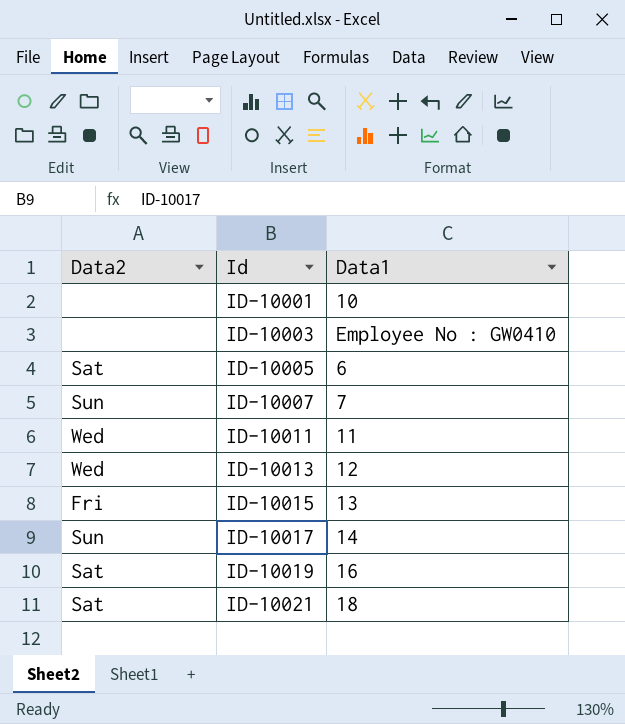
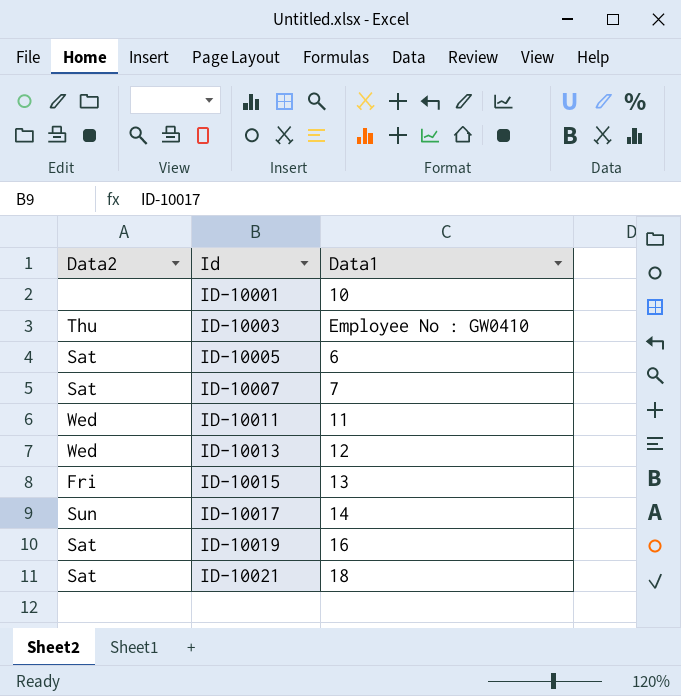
ID-10003 | Data2: none -> Thu
ID-10007 | Data2: Sun -> Sat

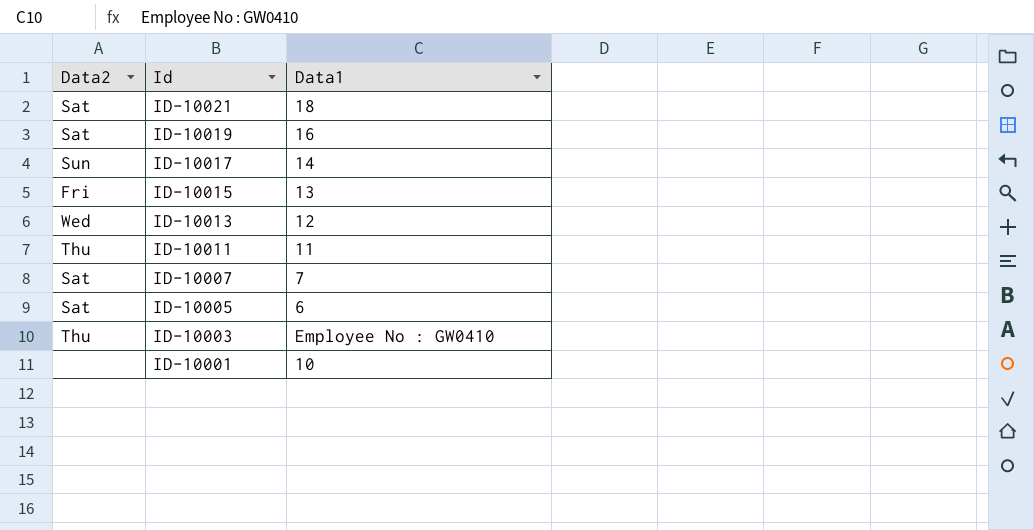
row order: Id ascending -> Id descending
ID-10011 | Data2: Wed -> Thu

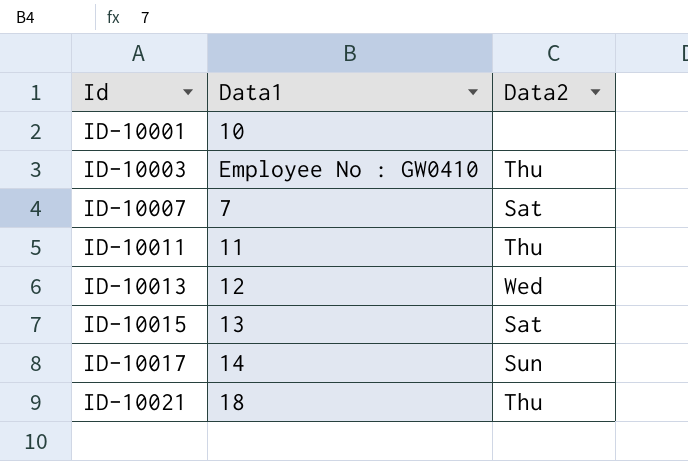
row order: Id descending -> Id ascending
column Data2 | position: 1 -> 3
row ID-10019: Sat | 16 -> none
row ID-10005: Sat | 6 -> none
ID-10015 | Data2: Fri -> Sat
ID-10021 | Data2: Sat -> Thu

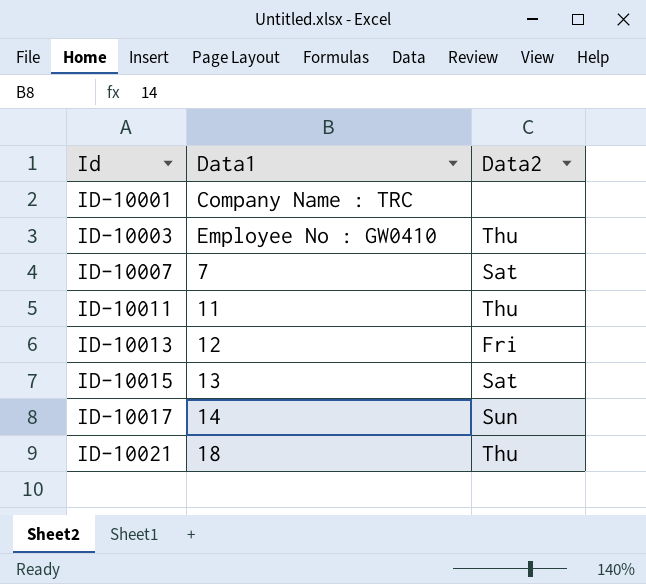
ID-10001 | Data1: 10 -> Company Name : TRC
ID-10013 | Data2: Wed -> Fri

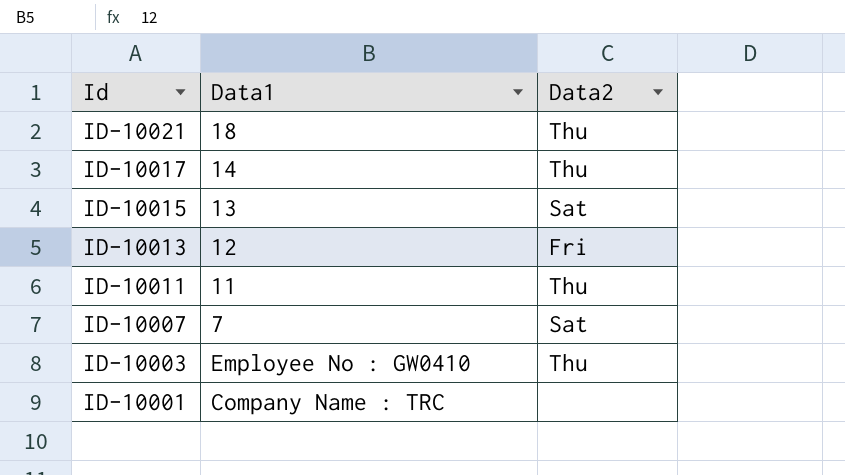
row order: Id ascending -> Id descending
ID-10017 | Data2: Sun -> Thu

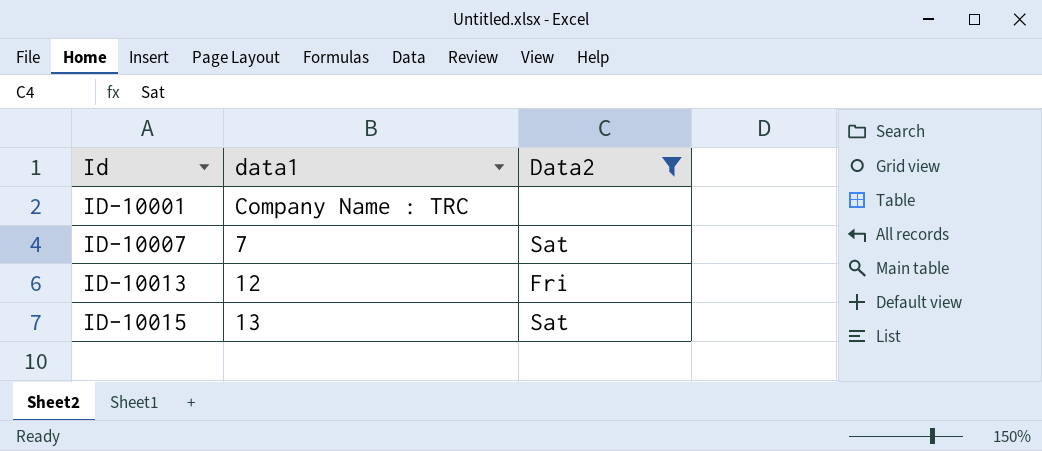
filter: none -> Data2 != Thu
row order: Id descending -> Id ascending
column name: Data1 -> data1

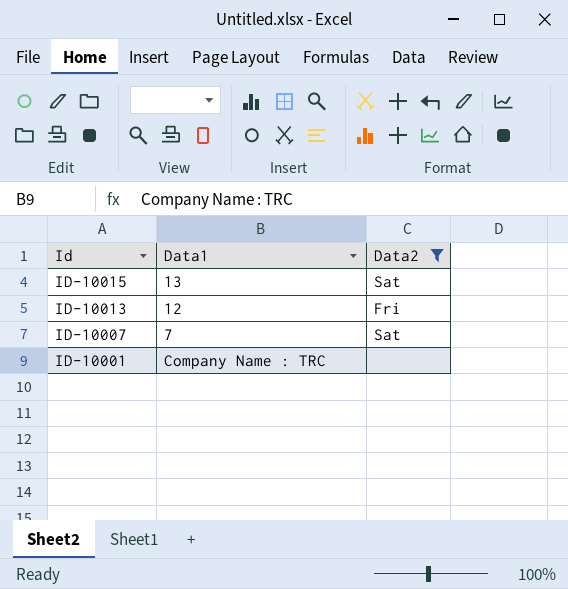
row order: Id ascending -> Id descending
column name: data1 -> Data1

